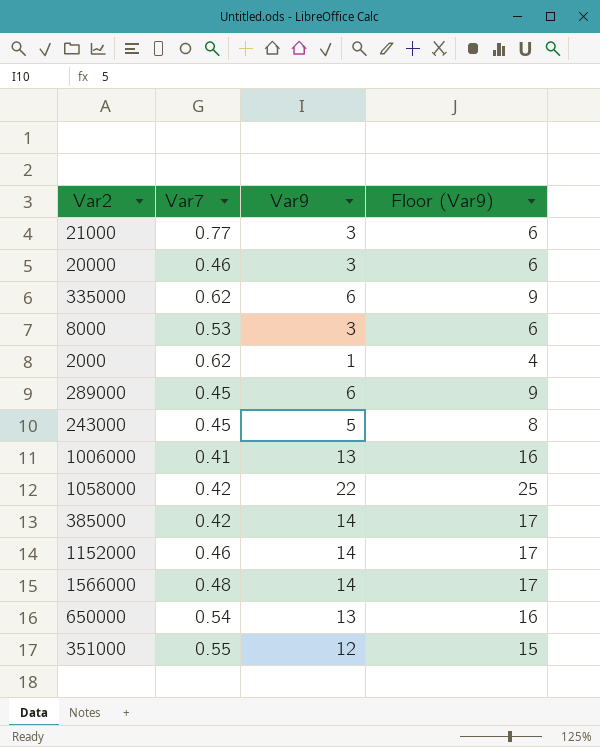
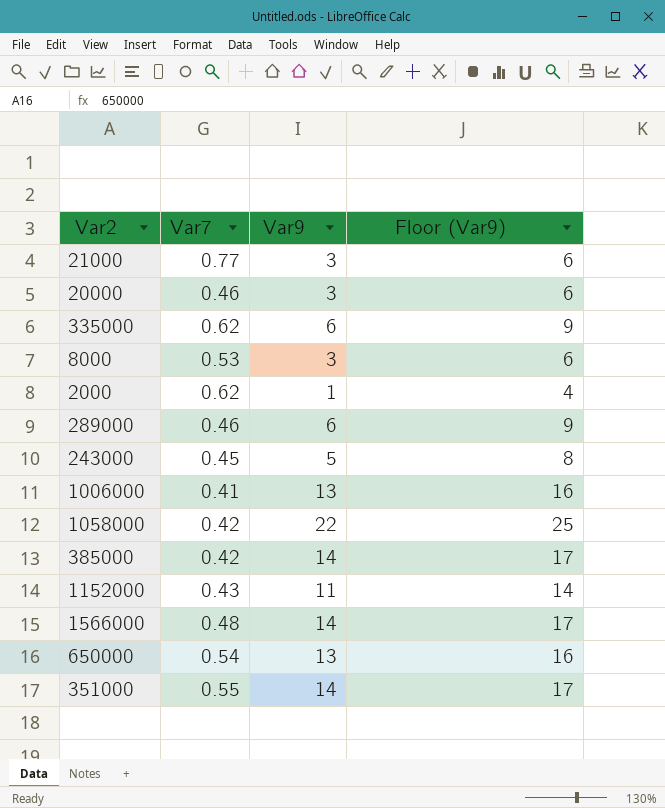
289000 | Var7: 0.45 -> 0.46
1152000 | Var7: 0.46 -> 0.43
1152000 | Var9: 14 -> 11
1152000 | Floor (Var9): 17 -> 14
351000 | Var9: 12 -> 14
351000 | Floor (Var9): 15 -> 17

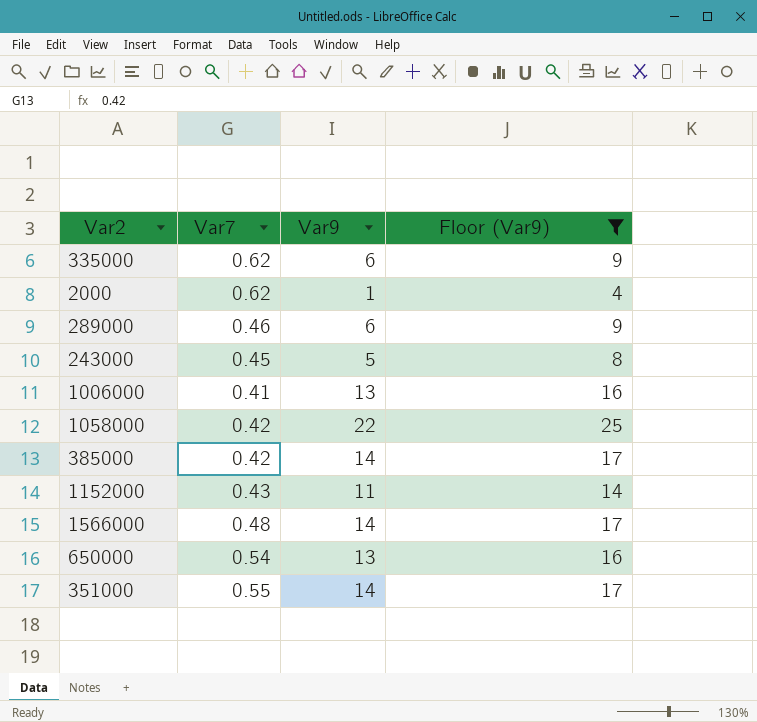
filter: none -> Floor (Var9) != 6

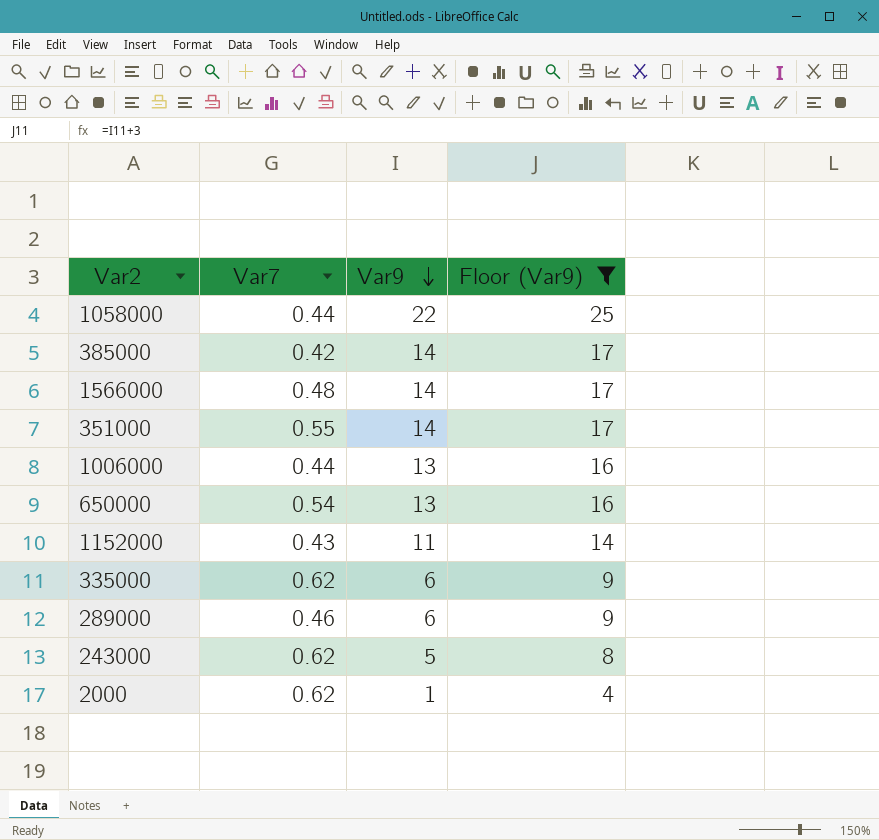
row order: none -> Var9 descending
1058000 | Var7: 0.42 -> 0.44
1006000 | Var7: 0.41 -> 0.44
243000 | Var7: 0.45 -> 0.62

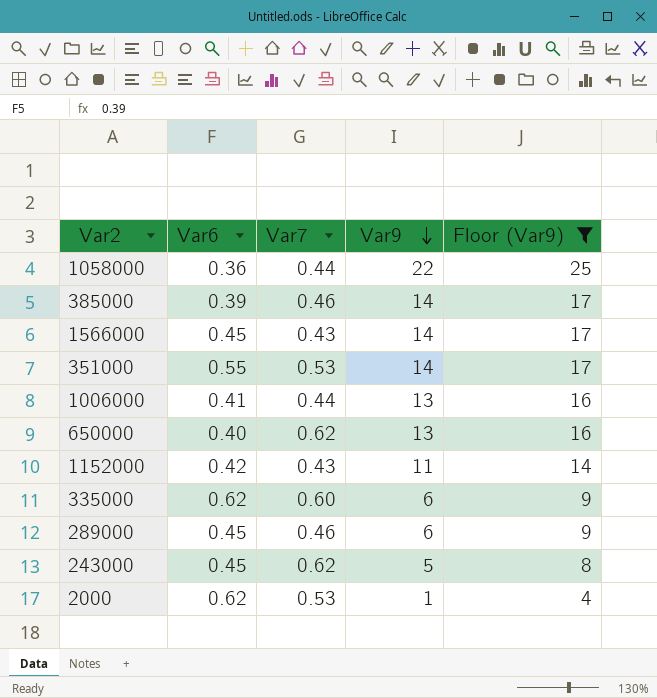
column Var6 | position: none -> 2
385000 | Var7: 0.42 -> 0.46
1566000 | Var7: 0.48 -> 0.43
351000 | Var7: 0.55 -> 0.53
650000 | Var7: 0.54 -> 0.62
335000 | Var7: 0.62 -> 0.60
2000 | Var7: 0.62 -> 0.53

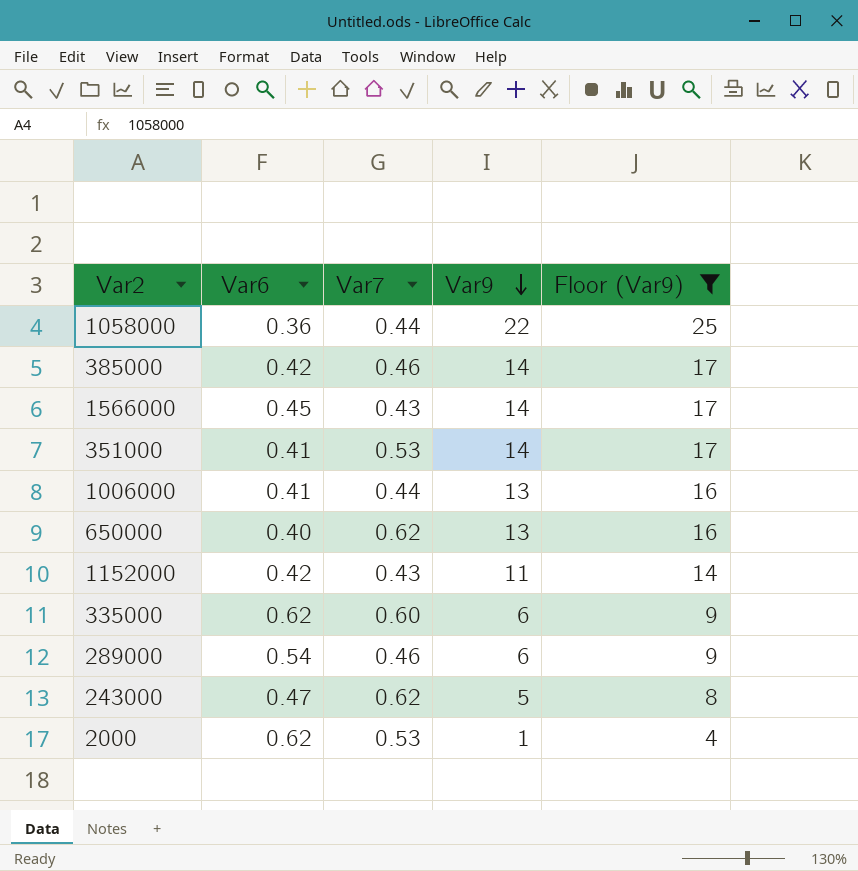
385000 | Var6: 0.39 -> 0.42
351000 | Var6: 0.55 -> 0.41
289000 | Var6: 0.45 -> 0.54
243000 | Var6: 0.45 -> 0.47

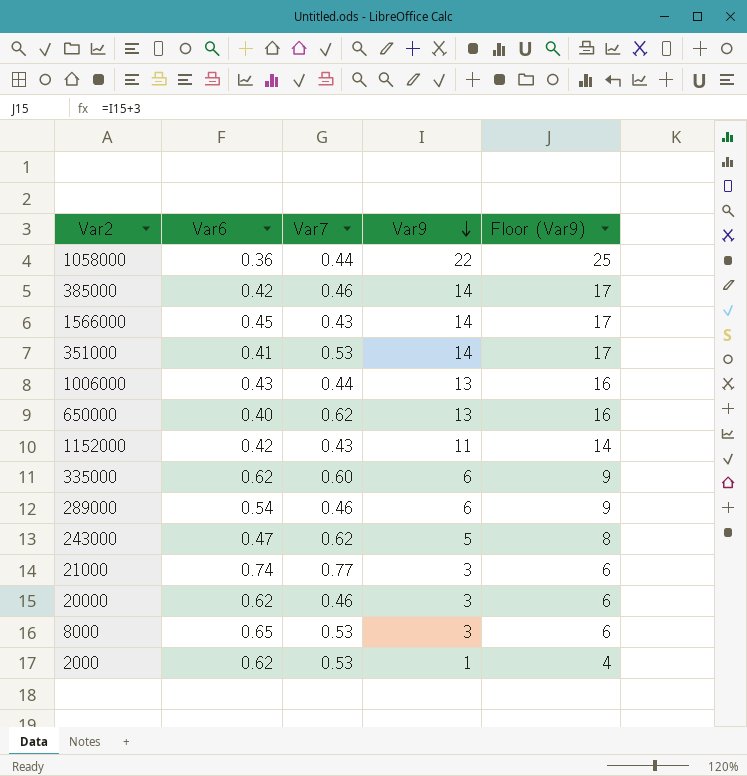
filter: Floor (Var9) != 6 -> none
1006000 | Var6: 0.41 -> 0.43

